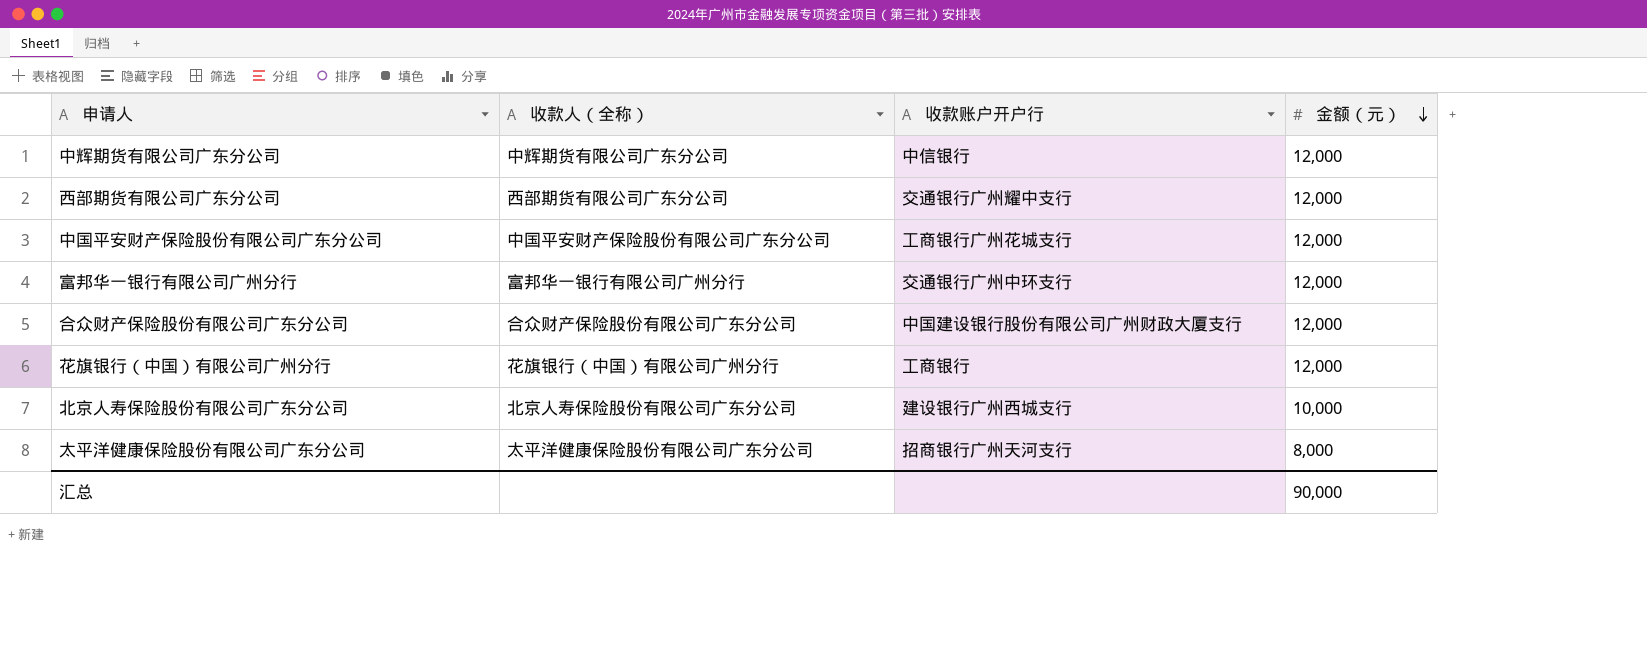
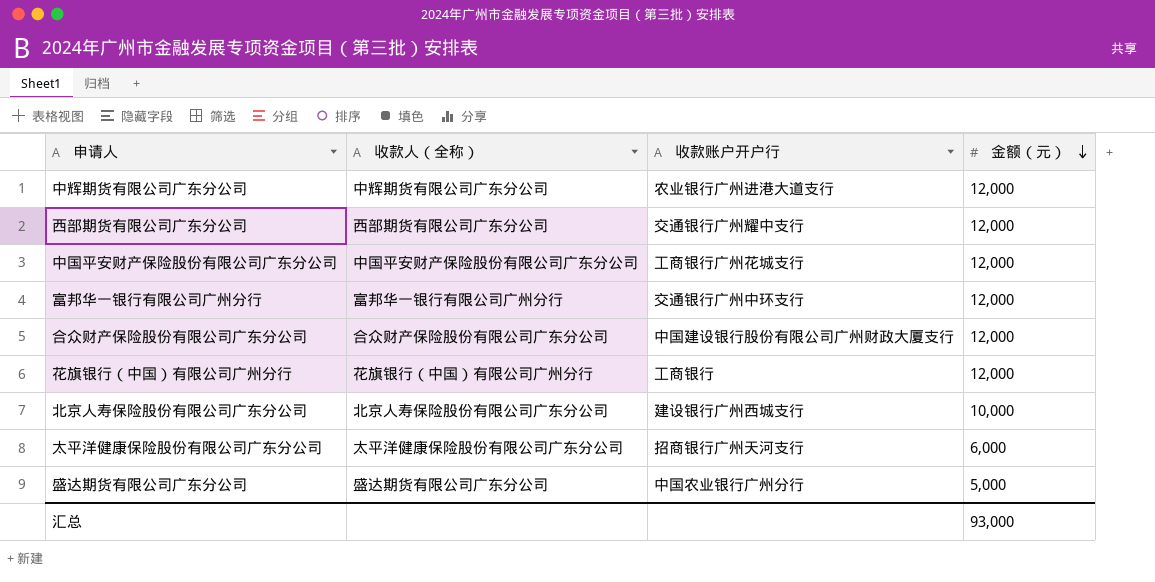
中辉期货有限公司广东分公司 | 收款账户开户行: 中信银行 -> 农业银行广州进港大道支行
太平洋健康保险股份有限公司广东分公司 | 金额（元）: 8,000 -> 6,000
row 盛达期货有限公司广东分公司: none -> 盛达期货有限公司广东分公司 | 中国农业银行广州分行 | 5,000
汇总 | 金额（元）: 90,000 -> 93,000

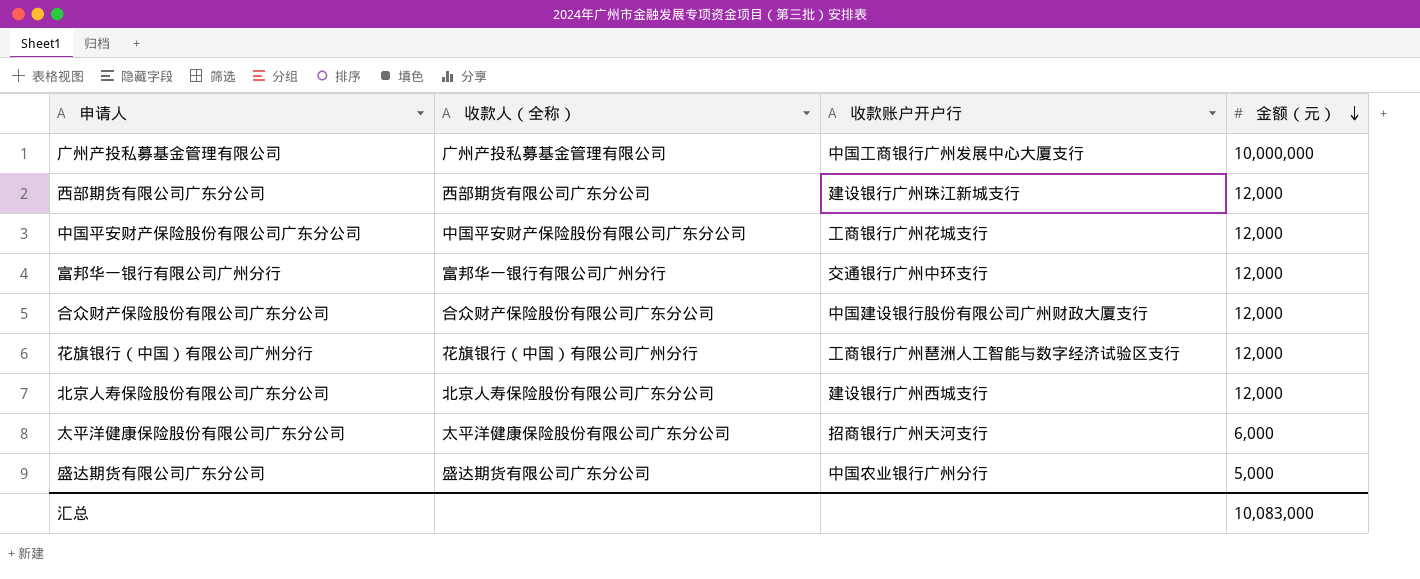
row 中辉期货有限公司广东分公司: 中辉期货有限公司广东分公司 | 农业银行广州进港大道支行 | 12,000 -> none
row 广州产投私募基金管理有限公司: none -> 广州产投私募基金管理有限公司 | 中国工商银行广州发展中心大厦支行 | 10,000,000
西部期货有限公司广东分公司 | 收款账户开户行: 交通银行广州耀中支行 -> 建设银行广州珠江新城支行
花旗银行（中国）有限公司广州分行 | 收款账户开户行: 工商银行 -> 工商银行广州琶洲人工智能与数字经济试验区支行
北京人寿保险股份有限公司广东分公司 | 金额（元）: 10,000 -> 12,000
汇总 | 金额（元）: 93,000 -> 10,083,000

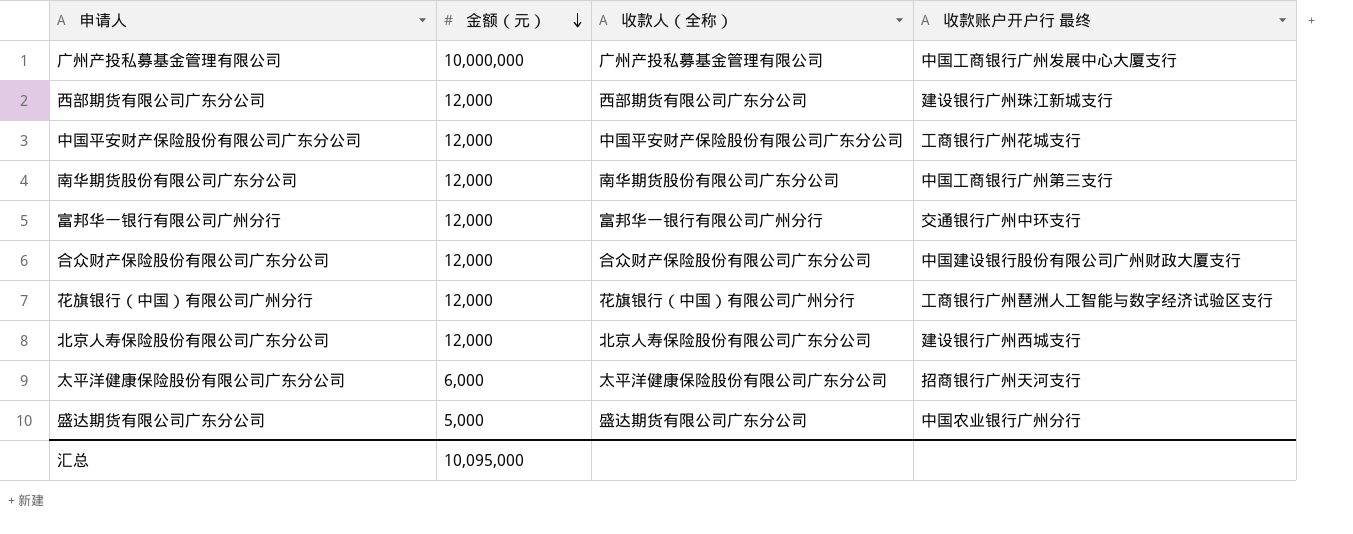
column 金额（元） | position: 4 -> 2
column name: 收款账户开户行 -> 收款账户开户行 最终
row 南华期货股份有限公司广东分公司: none -> 12,000 | 南华期货股份有限公司广东分公司 | 中国工商银行广州第三支行
汇总 | 金额（元）: 10,083,000 -> 10,095,000

